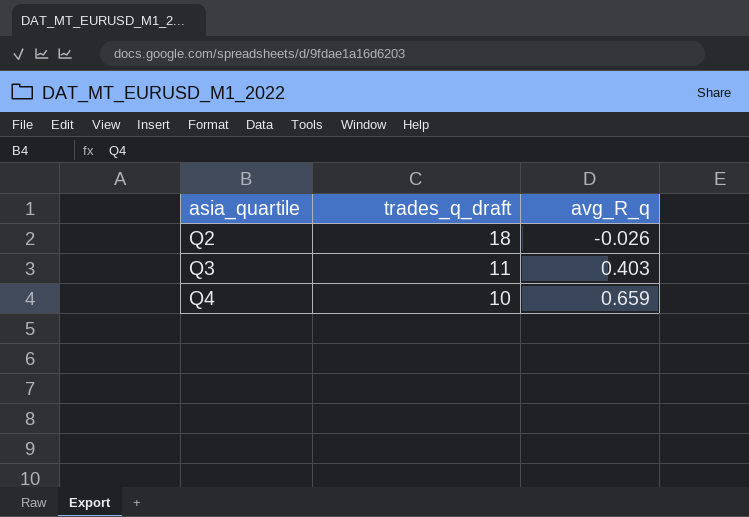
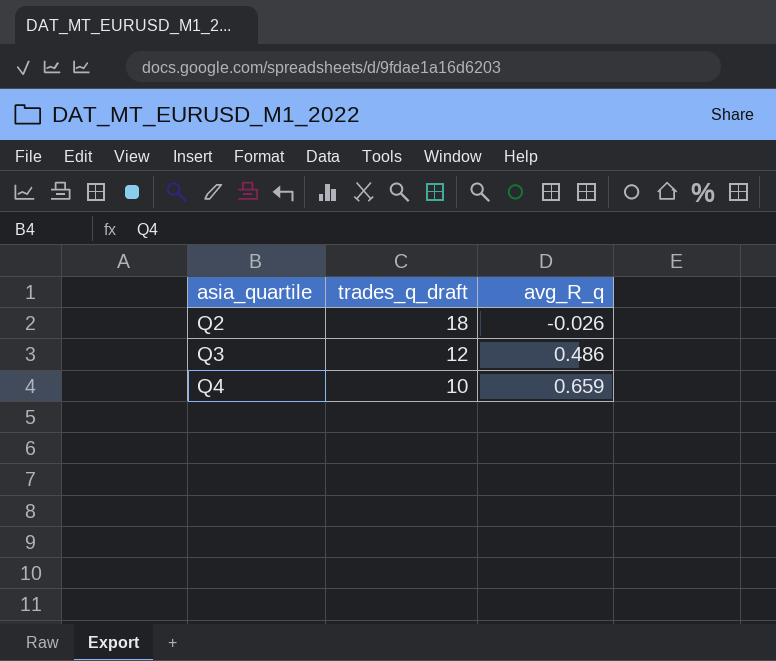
Q3 | trades_q_draft: 11 -> 12
Q3 | avg_R_q: 0.403 -> 0.486

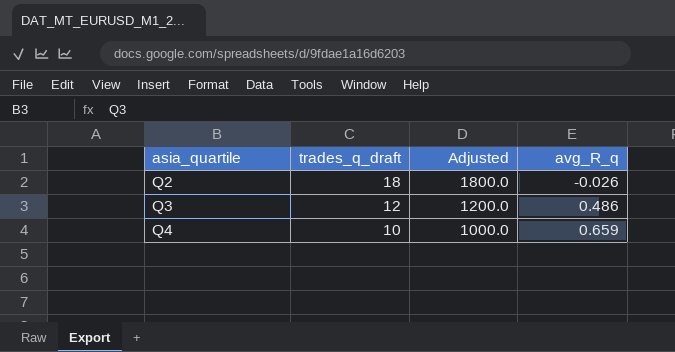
column Adjusted | formula: none -> [trades_q_draft] * 100

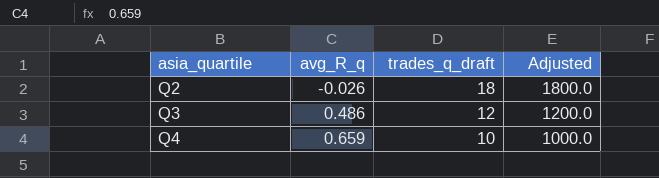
column avg_R_q | position: 4 -> 2

